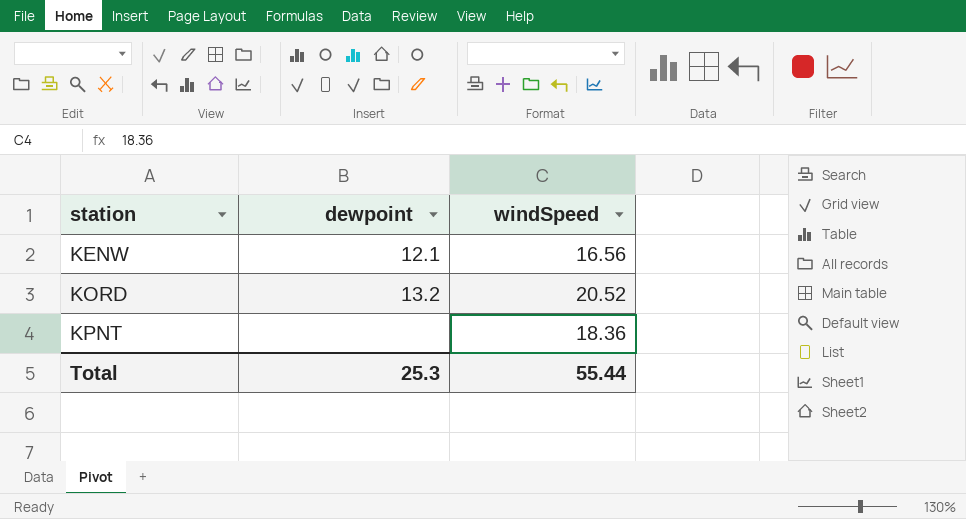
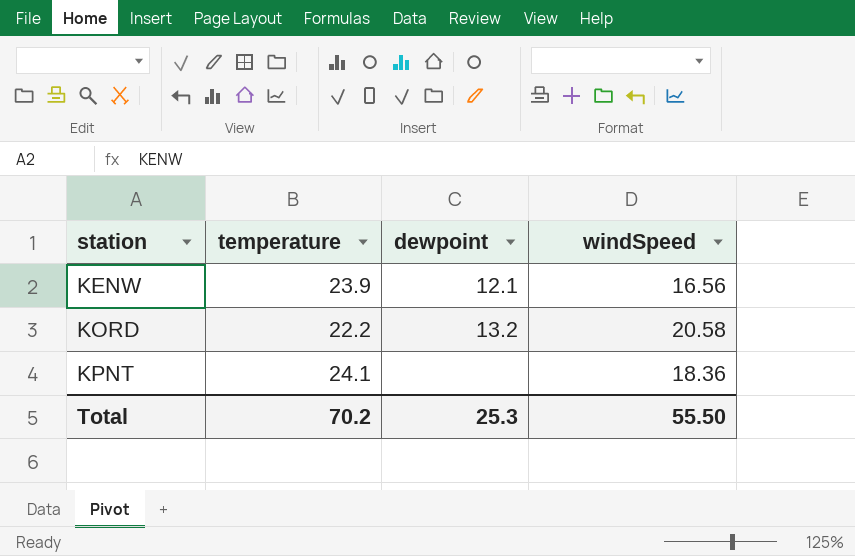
column temperature | position: none -> 2
KORD | windSpeed: 20.52 -> 20.58
Total | windSpeed: 55.44 -> 55.50

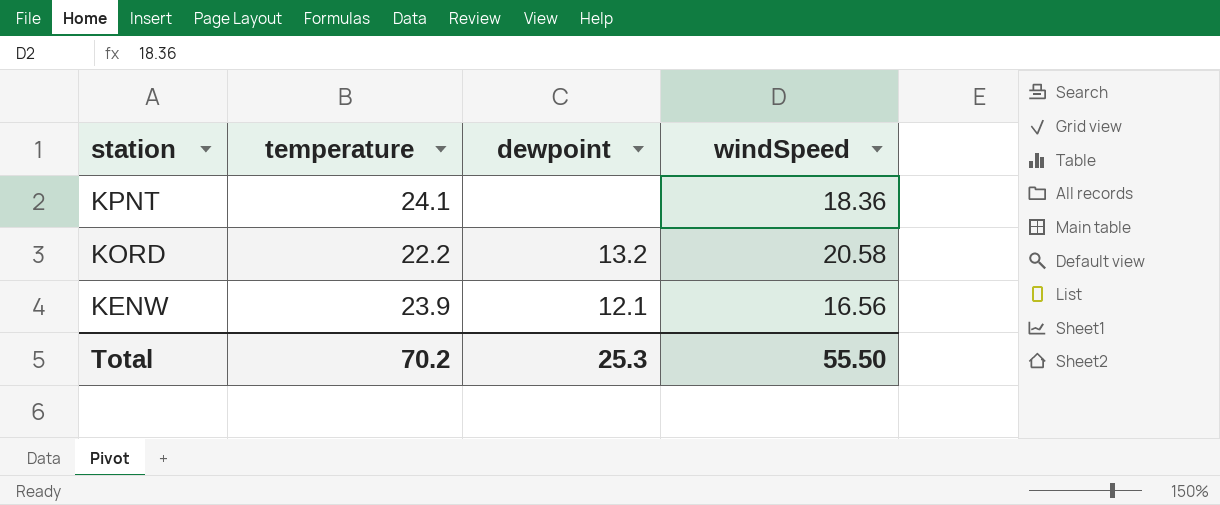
row order: station ascending -> station descending

